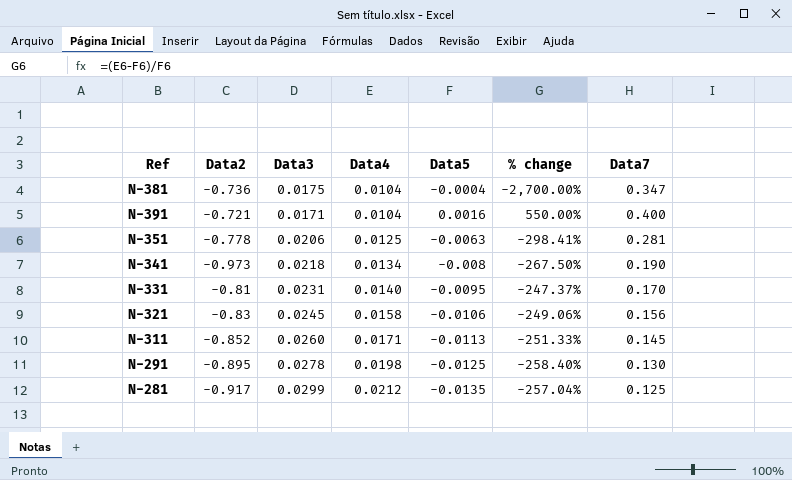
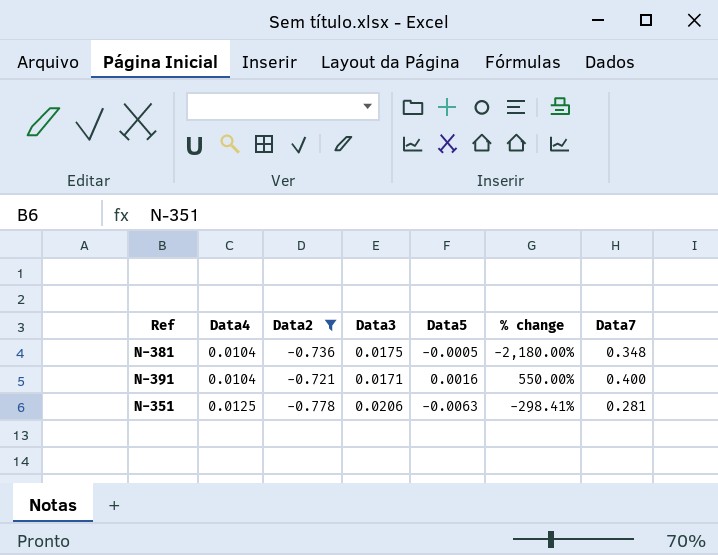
filter: none -> Data2 >= -0.778
column Data4 | position: 4 -> 2
N-381 | Data5: -0.0004 -> -0.0005
N-381 | % change: -2,700.00% -> -2,180.00%
N-381 | Data7: 0.347 -> 0.348

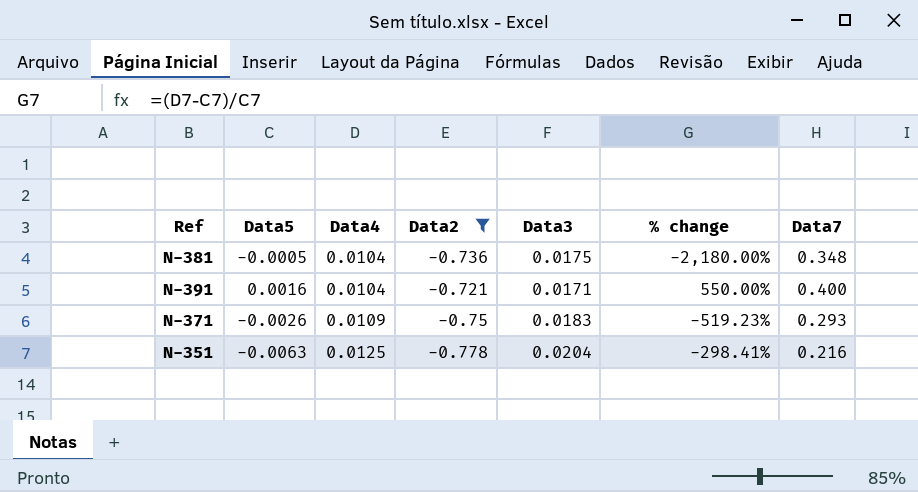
column Data5 | position: 5 -> 2
row N-371: none -> -0.0026 | 0.0109 | -0.75 | 0.0183 | -519.23% | 0.293
N-351 | Data3: 0.0206 -> 0.0204
N-351 | Data7: 0.281 -> 0.216

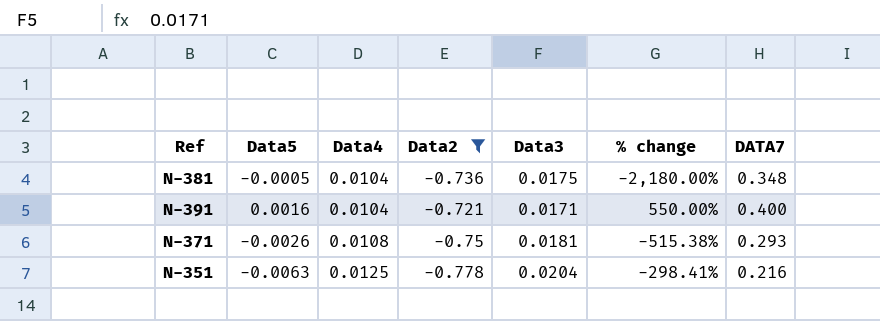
column name: Data7 -> DATA7
N-371 | Data4: 0.0109 -> 0.0108
N-371 | Data3: 0.0183 -> 0.0181
N-371 | % change: -519.23% -> -515.38%

